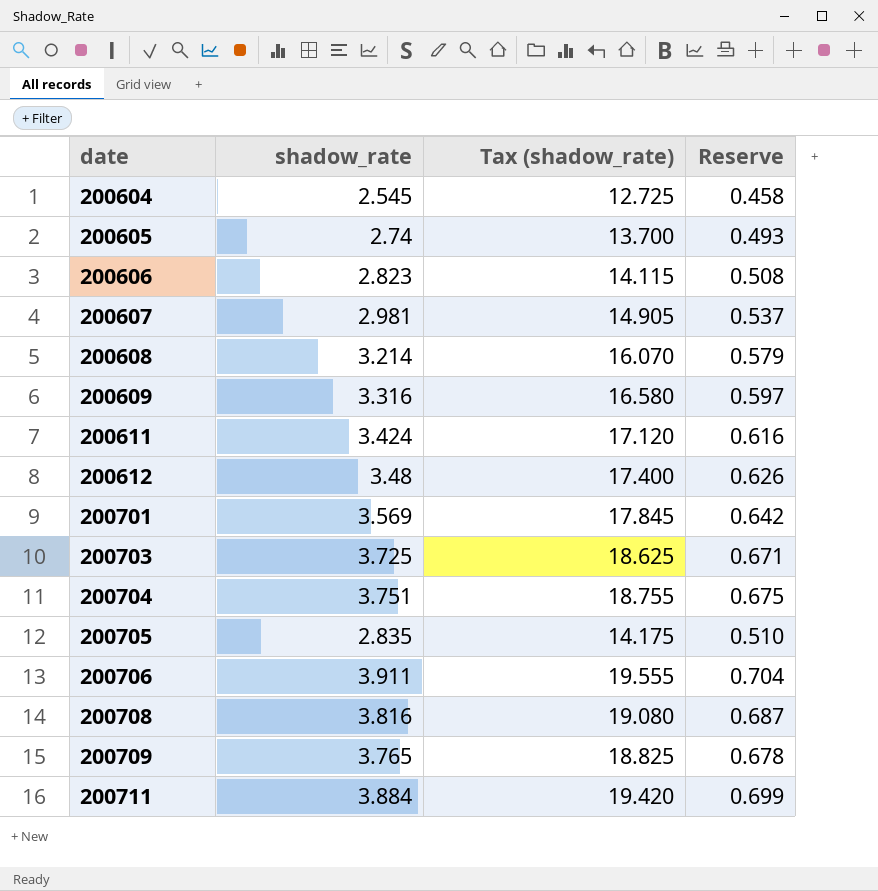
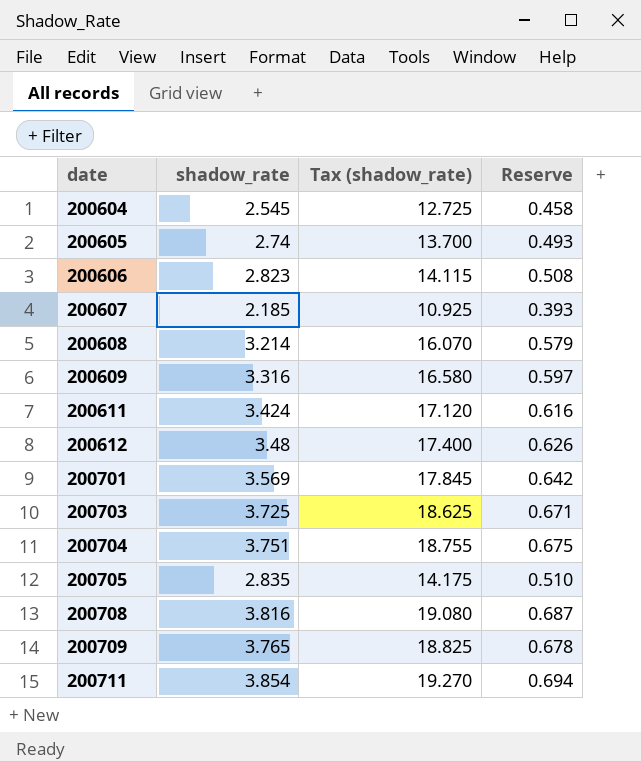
row 200706: 3.911 | 19.555 | 0.704 -> none
200607 | shadow_rate: 2.981 -> 2.185
200607 | Tax (shadow_rate): 14.905 -> 10.925
200607 | Reserve: 0.537 -> 0.393
200711 | shadow_rate: 3.884 -> 3.854
200711 | Tax (shadow_rate): 19.420 -> 19.270
200711 | Reserve: 0.699 -> 0.694

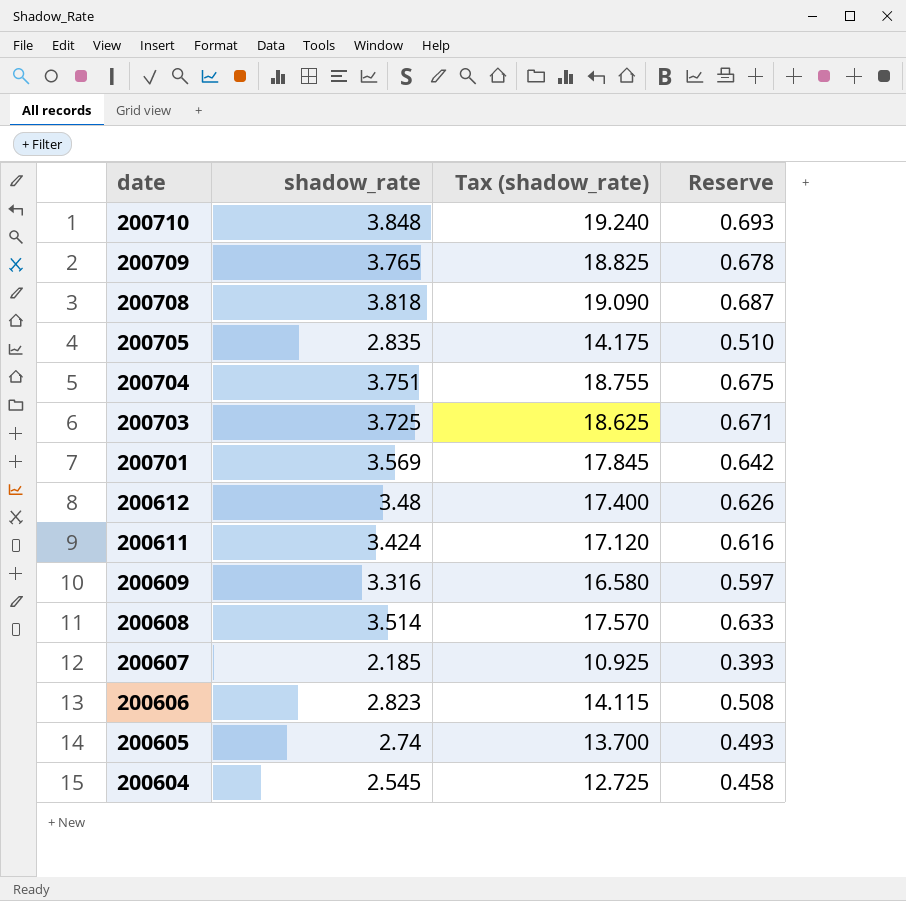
row order: date ascending -> date descending
row 200711: 3.854 | 19.270 | 0.694 -> none
row 200710: none -> 3.848 | 19.240 | 0.693
200708 | shadow_rate: 3.816 -> 3.818
200708 | Tax (shadow_rate): 19.080 -> 19.090
200608 | shadow_rate: 3.214 -> 3.514
200608 | Tax (shadow_rate): 16.070 -> 17.570
200608 | Reserve: 0.579 -> 0.633

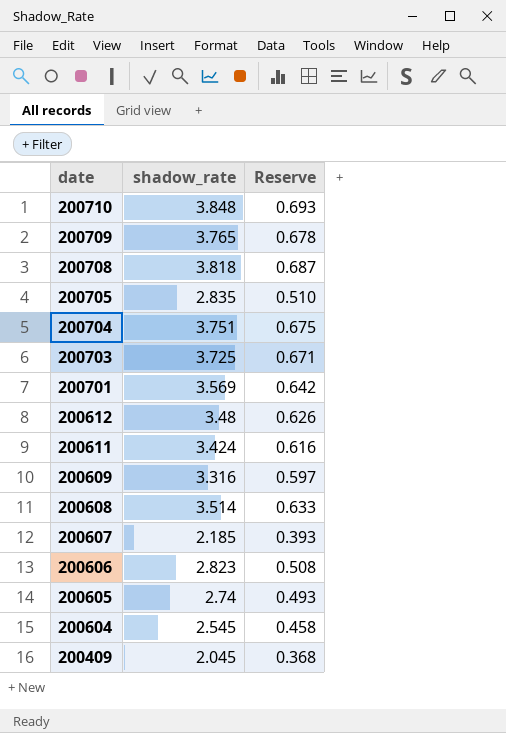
column Tax (shadow_rate) | formula: [shadow_rate] * 5 -> none
row 200409: none -> 2.045 | 0.368

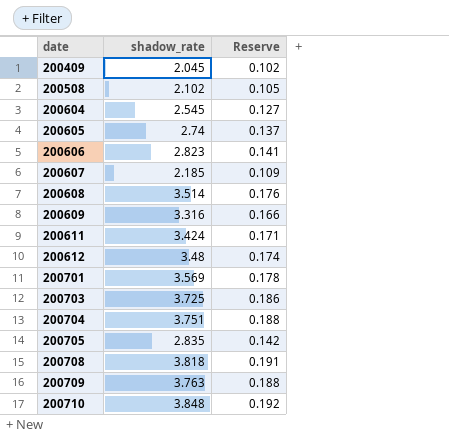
row order: date descending -> date ascending
column Reserve | formula: [shadow_rate] * 0.18 -> [shadow_rate] * 0.05
row 200508: none -> 2.102 | 0.105
200709 | shadow_rate: 3.765 -> 3.763

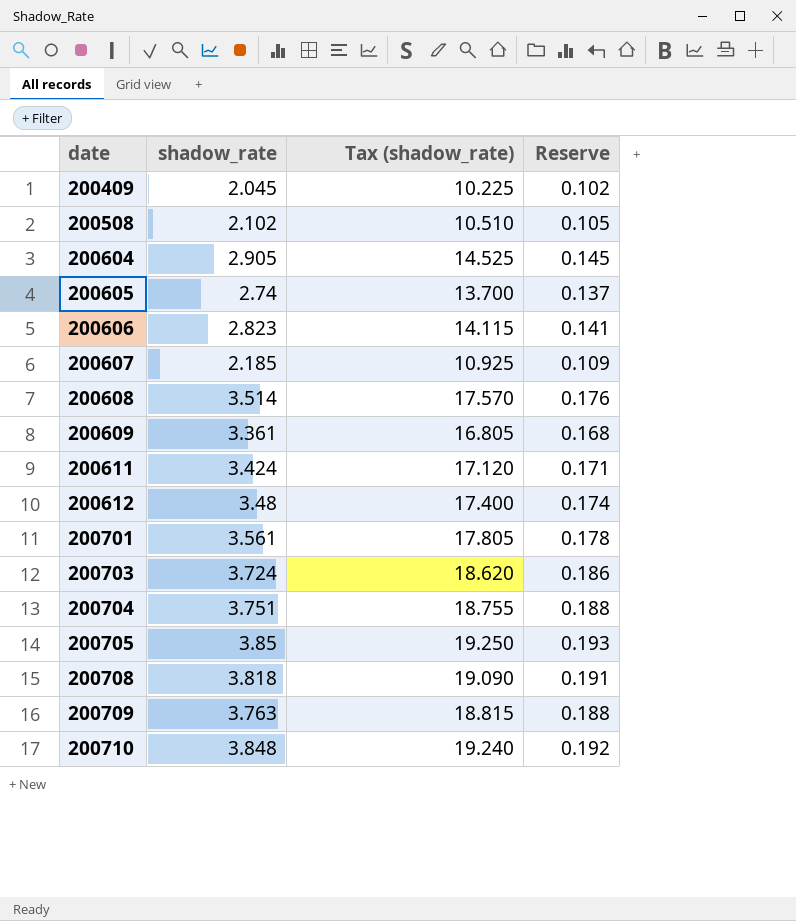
column Tax (shadow_rate) | formula: none -> [shadow_rate] * 5
200604 | shadow_rate: 2.545 -> 2.905
200604 | Reserve: 0.127 -> 0.145
200609 | shadow_rate: 3.316 -> 3.361
200609 | Reserve: 0.166 -> 0.168
200701 | shadow_rate: 3.569 -> 3.561
200703 | shadow_rate: 3.725 -> 3.724
200705 | shadow_rate: 2.835 -> 3.85
200705 | Reserve: 0.142 -> 0.193

